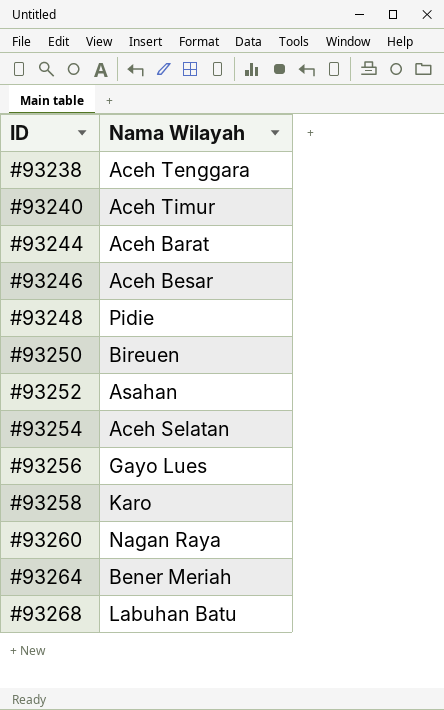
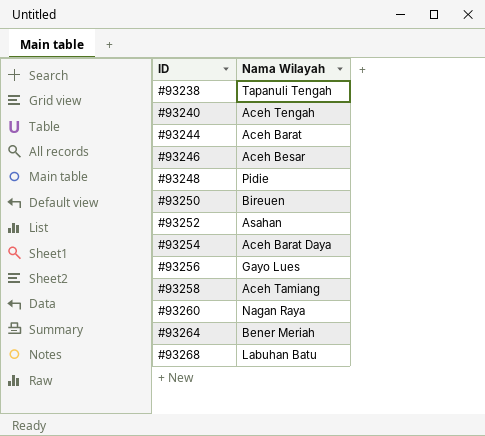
#93238 | Nama Wilayah: Aceh Tenggara -> Tapanuli Tengah
#93240 | Nama Wilayah: Aceh Timur -> Aceh Tengah
#93254 | Nama Wilayah: Aceh Selatan -> Aceh Barat Daya
#93258 | Nama Wilayah: Karo -> Aceh Tamiang

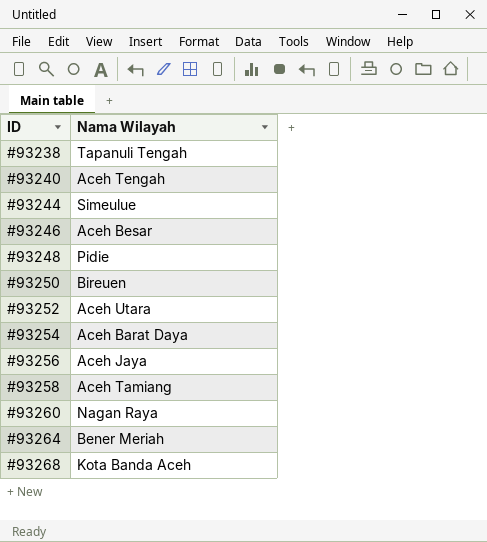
#93244 | Nama Wilayah: Aceh Barat -> Simeulue
#93252 | Nama Wilayah: Asahan -> Aceh Utara
#93256 | Nama Wilayah: Gayo Lues -> Aceh Jaya
#93268 | Nama Wilayah: Labuhan Batu -> Kota Banda Aceh

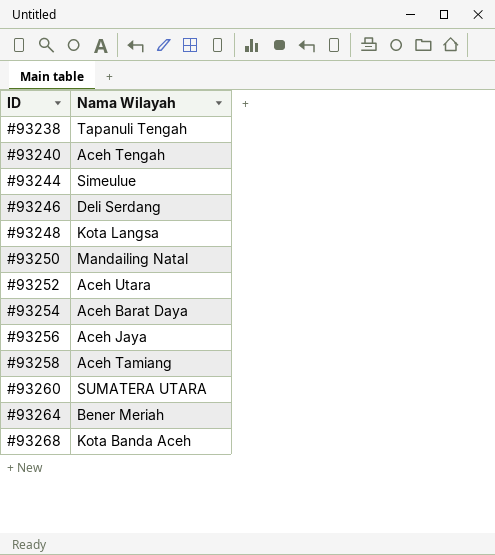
#93246 | Nama Wilayah: Aceh Besar -> Deli Serdang
#93248 | Nama Wilayah: Pidie -> Kota Langsa
#93250 | Nama Wilayah: Bireuen -> Mandailing Natal
#93260 | Nama Wilayah: Nagan Raya -> SUMATERA UTARA

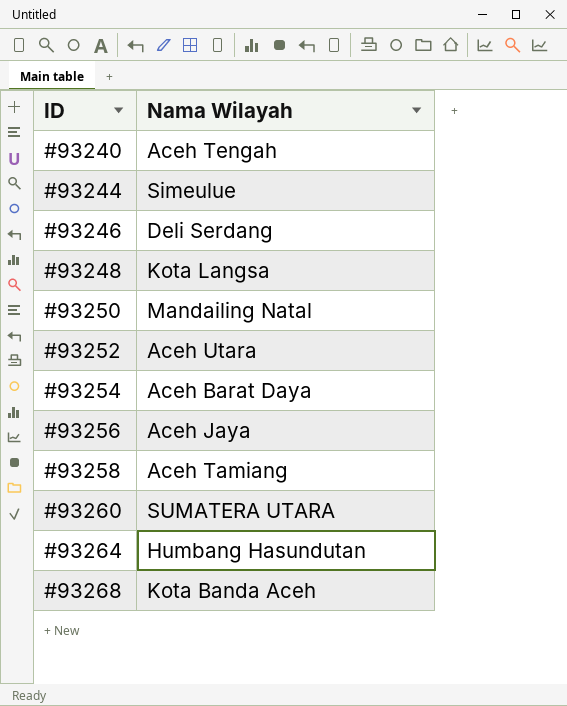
row #93238: Tapanuli Tengah -> none
#93264 | Nama Wilayah: Bener Meriah -> Humbang Hasundutan

